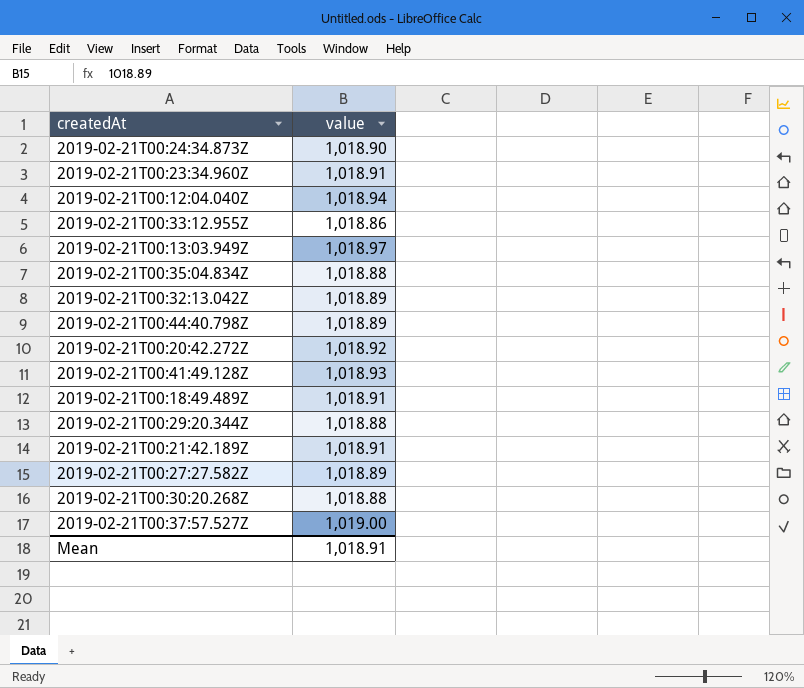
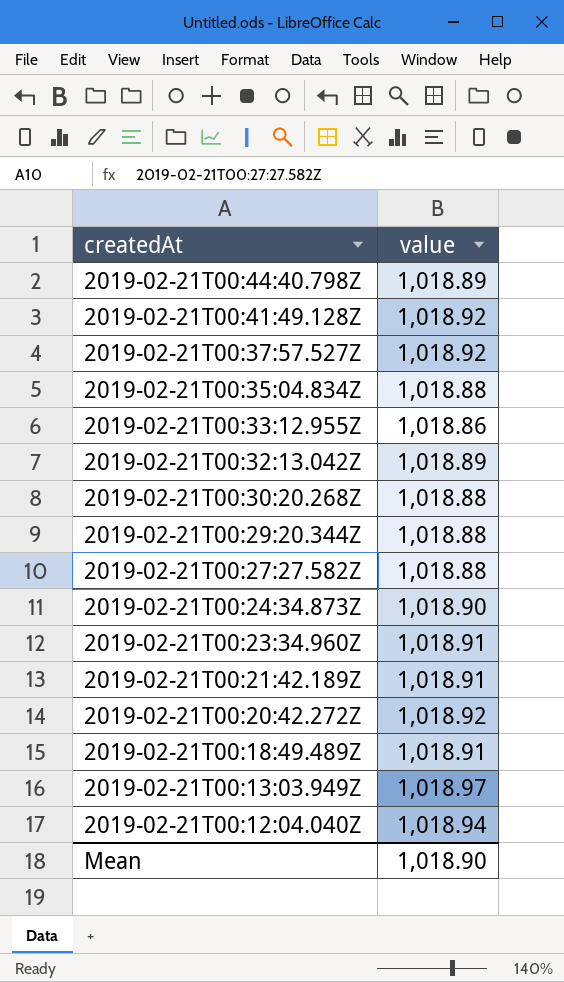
row order: none -> createdAt descending
2019-02-21T00:41:49.128Z | value: 1,018.93 -> 1,018.92
2019-02-21T00:37:57.527Z | value: 1,019.00 -> 1,018.92
2019-02-21T00:27:27.582Z | value: 1,018.89 -> 1,018.88
Mean | value: 1,018.91 -> 1,018.90

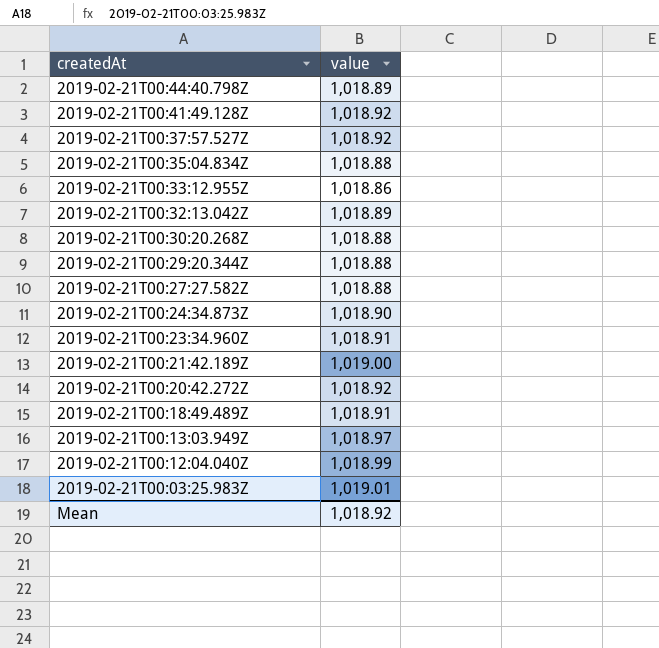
2019-02-21T00:21:42.189Z | value: 1,018.91 -> 1,019.00
2019-02-21T00:12:04.040Z | value: 1,018.94 -> 1,018.99
row 2019-02-21T00:03:25.983Z: none -> 1,019.01
Mean | value: 1,018.90 -> 1,018.92

